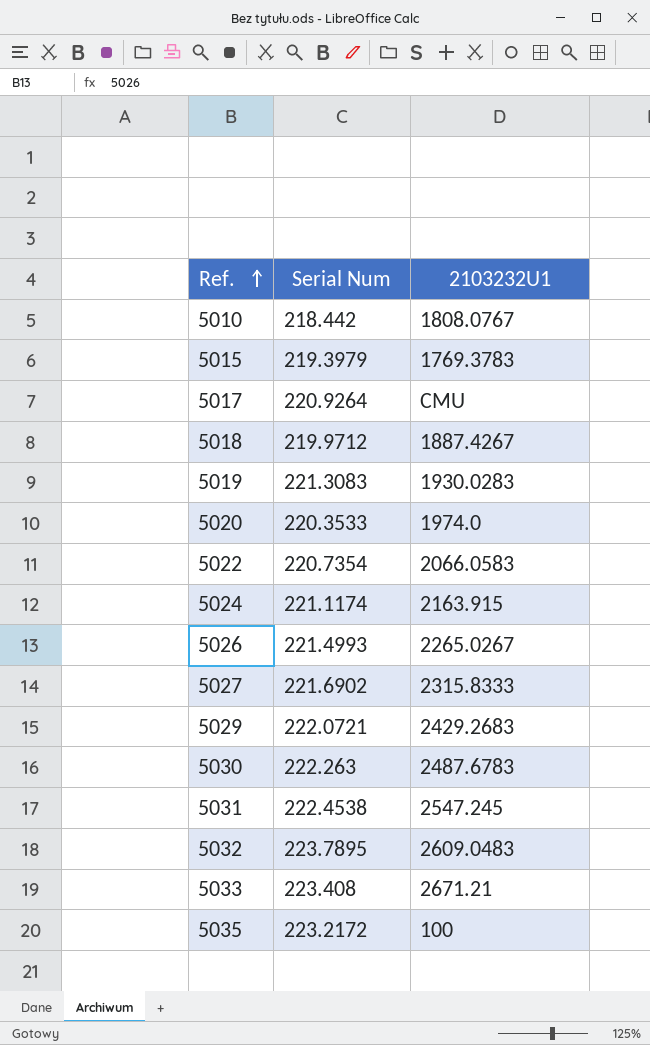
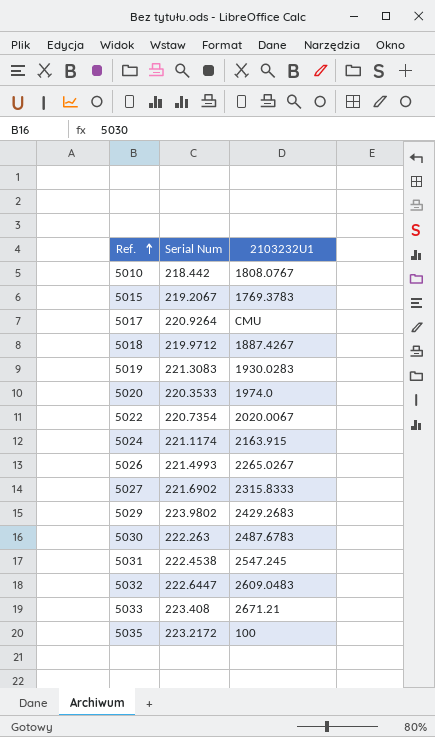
5015 | Serial Num: 219.3979 -> 219.2067
5022 | 2103232U1: 2066.0583 -> 2020.0067
5029 | Serial Num: 222.0721 -> 223.9802
5032 | Serial Num: 223.7895 -> 222.6447

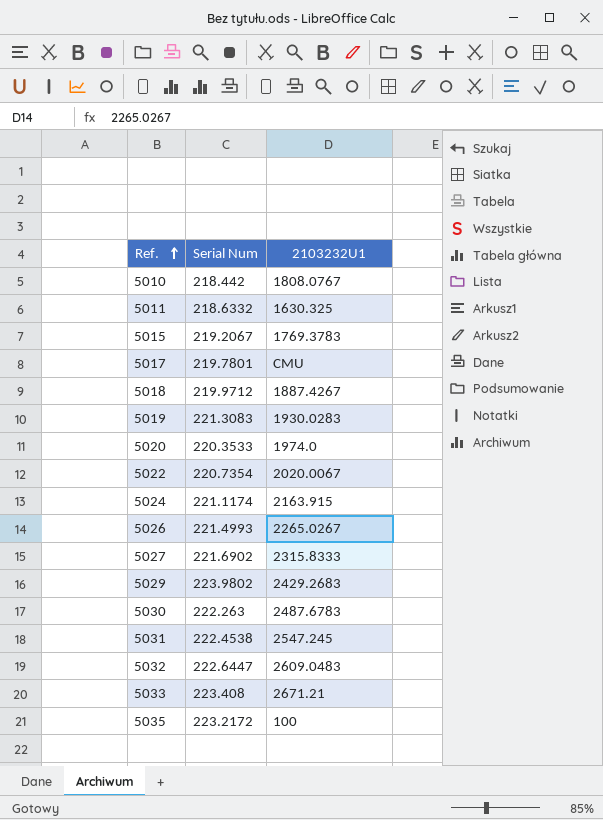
row 5011: none -> 218.6332 | 1630.325
5017 | Serial Num: 220.9264 -> 219.7801

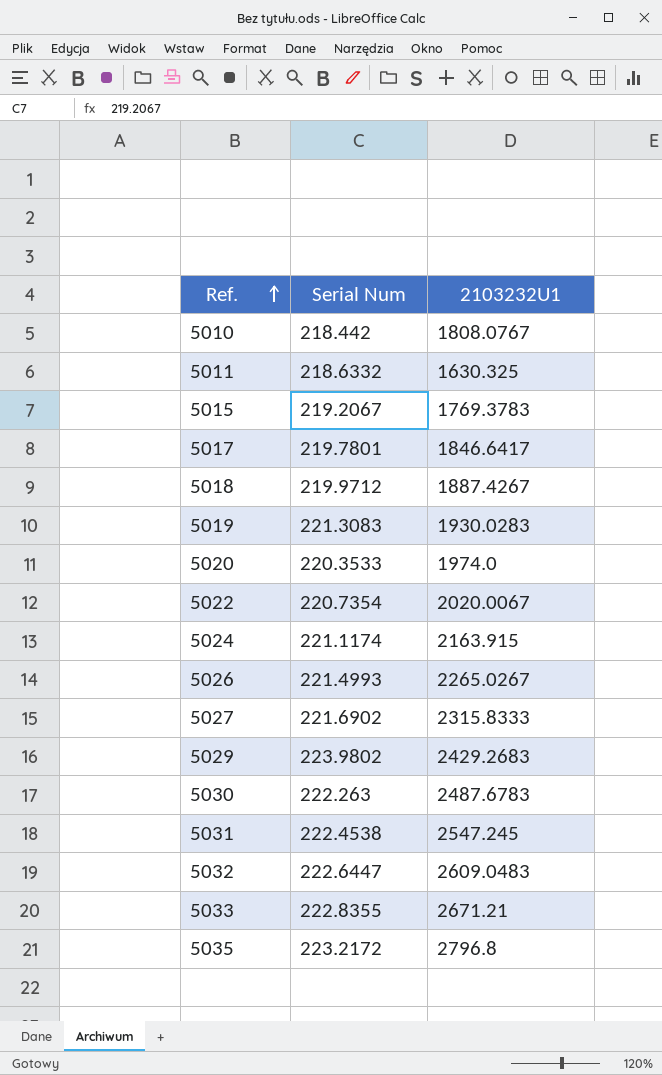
5017 | 2103232U1: CMU -> 1846.6417
5033 | Serial Num: 223.408 -> 222.8355
5035 | 2103232U1: 100 -> 2796.8

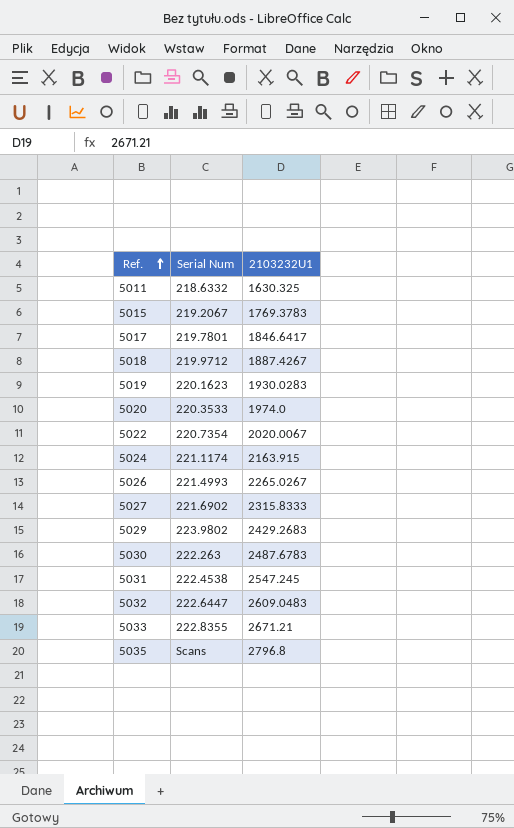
row 5010: 218.442 | 1808.0767 -> none
5019 | Serial Num: 221.3083 -> 220.1623
5035 | Serial Num: 223.2172 -> Scans

